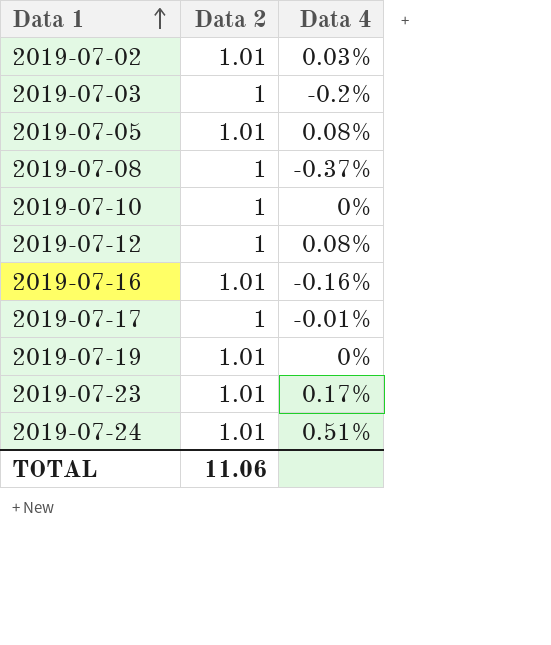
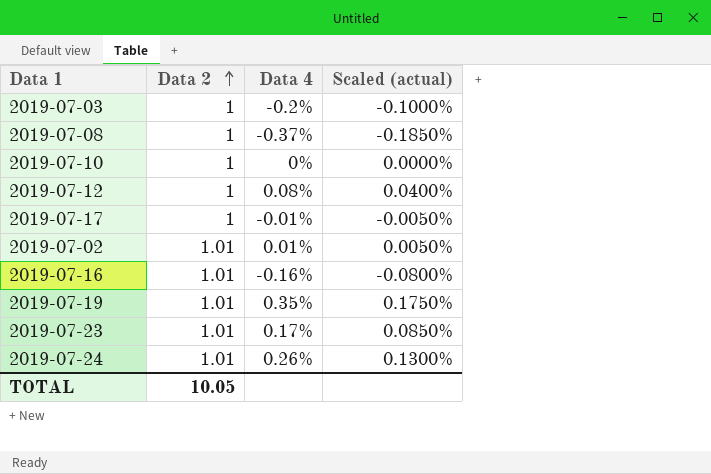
row order: Data 1 ascending -> Data 2 ascending
column Scaled (actual) | formula: none -> [Data 4] * 0.5
row 2019-07-05: 1.01 | 0.08% -> none
2019-07-02 | Data 4: 0.03% -> 0.01%
2019-07-19 | Data 4: 0% -> 0.35%
2019-07-24 | Data 4: 0.51% -> 0.26%
TOTAL | Data 2: 11.06 -> 10.05

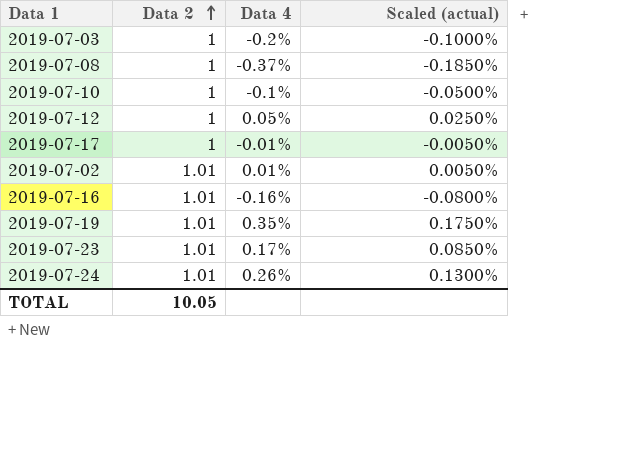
2019-07-10 | Data 4: 0% -> -0.1%
2019-07-10 | Scaled (actual): 0.0000% -> -0.0500%
2019-07-12 | Data 4: 0.08% -> 0.05%
2019-07-12 | Scaled (actual): 0.0400% -> 0.0250%

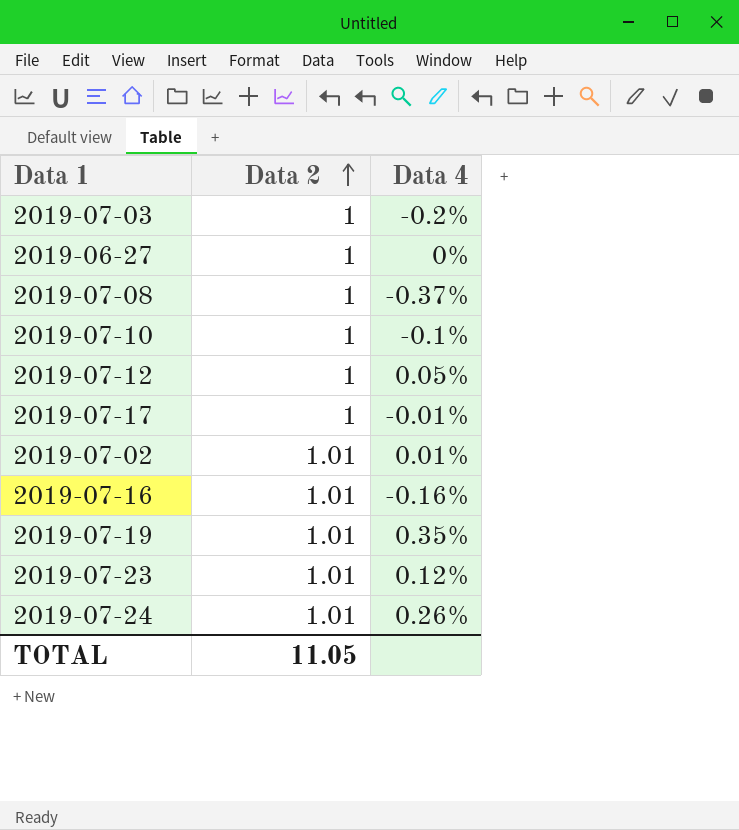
column Scaled (actual) | formula: [Data 4] * 0.5 -> none
row 2019-06-27: none -> 1 | 0%
2019-07-23 | Data 4: 0.17% -> 0.12%
TOTAL | Data 2: 10.05 -> 11.05

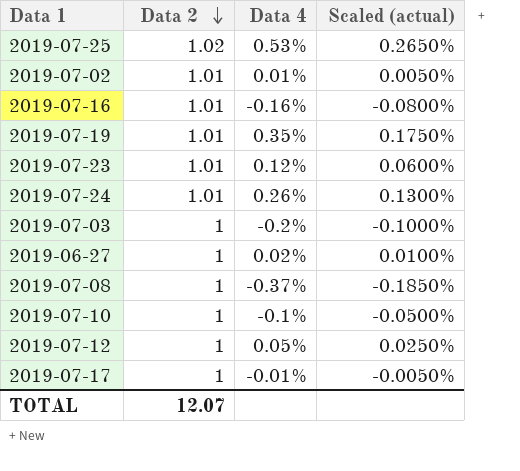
row order: Data 2 ascending -> Data 2 descending
column Scaled (actual) | formula: none -> [Data 4] * 0.5
row 2019-07-25: none -> 1.02 | 0.53% | 0.2650%
2019-06-27 | Data 4: 0% -> 0.02%
TOTAL | Data 2: 11.05 -> 12.07

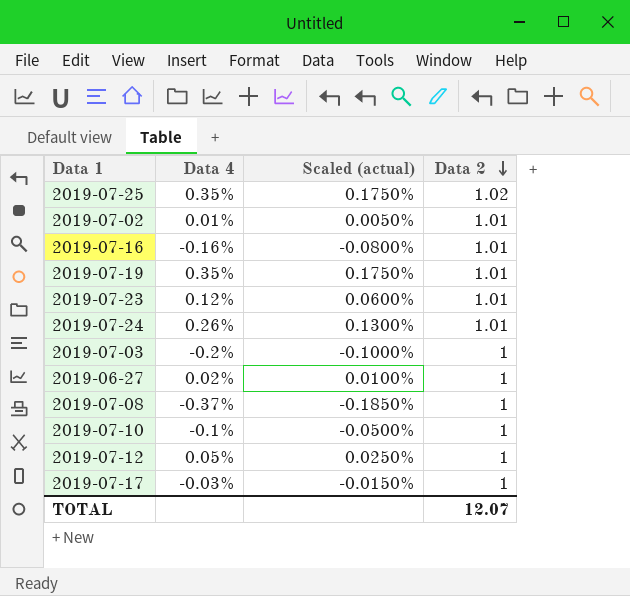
column Data 2 | position: 2 -> 4
2019-07-25 | Data 4: 0.53% -> 0.35%
2019-07-25 | Scaled (actual): 0.2650% -> 0.1750%
2019-07-17 | Data 4: -0.01% -> -0.03%
2019-07-17 | Scaled (actual): -0.0050% -> -0.0150%

